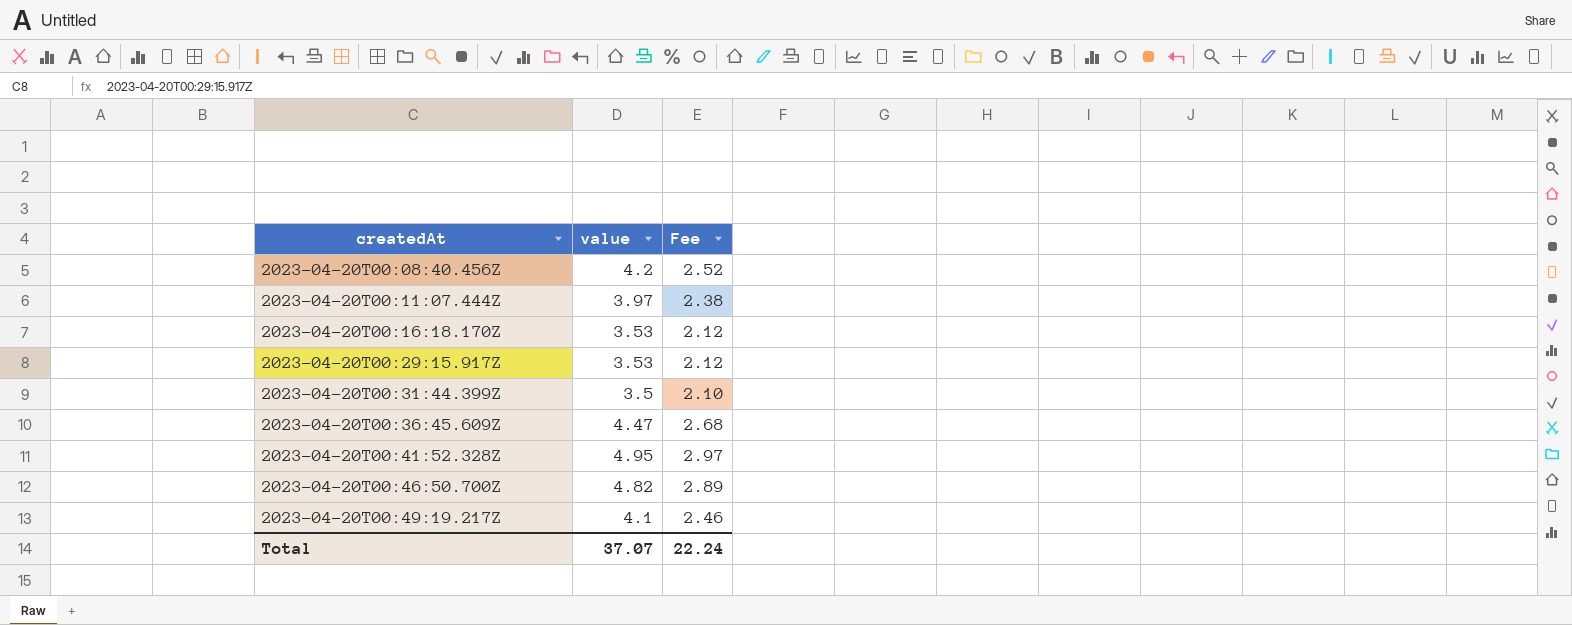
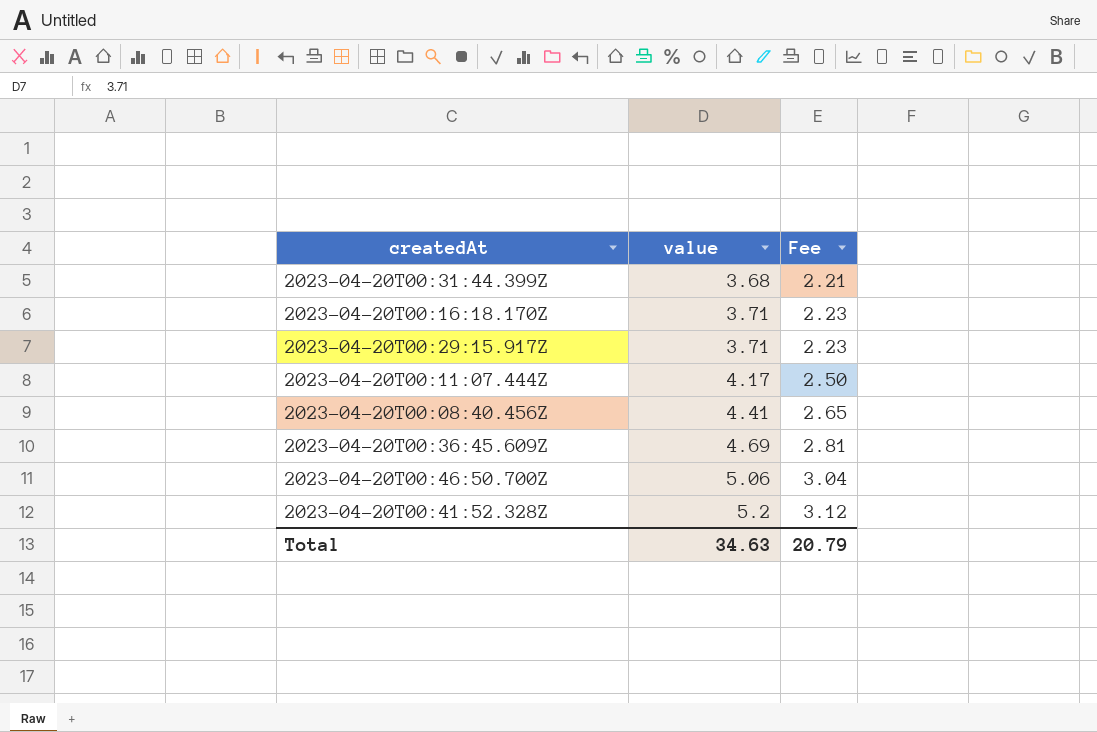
row order: createdAt ascending -> value ascending
row 2023-04-20T00:49:19.217Z: 4.1 | 2.46 -> none
2023-04-20T00:31:44.399Z | value: 3.5 -> 3.68
2023-04-20T00:31:44.399Z | Fee: 2.10 -> 2.21
2023-04-20T00:16:18.170Z | value: 3.53 -> 3.71
2023-04-20T00:16:18.170Z | Fee: 2.12 -> 2.23
2023-04-20T00:29:15.917Z | value: 3.53 -> 3.71
2023-04-20T00:29:15.917Z | Fee: 2.12 -> 2.23
2023-04-20T00:11:07.444Z | value: 3.97 -> 4.17
2023-04-20T00:11:07.444Z | Fee: 2.38 -> 2.50
2023-04-20T00:08:40.456Z | value: 4.2 -> 4.41
2023-04-20T00:08:40.456Z | Fee: 2.52 -> 2.65
2023-04-20T00:36:45.609Z | value: 4.47 -> 4.69
2023-04-20T00:36:45.609Z | Fee: 2.68 -> 2.81
2023-04-20T00:46:50.700Z | value: 4.82 -> 5.06
2023-04-20T00:46:50.700Z | Fee: 2.89 -> 3.04
2023-04-20T00:41:52.328Z | value: 4.95 -> 5.2
2023-04-20T00:41:52.328Z | Fee: 2.97 -> 3.12
Total | value: 37.07 -> 34.63
Total | Fee: 22.24 -> 20.79

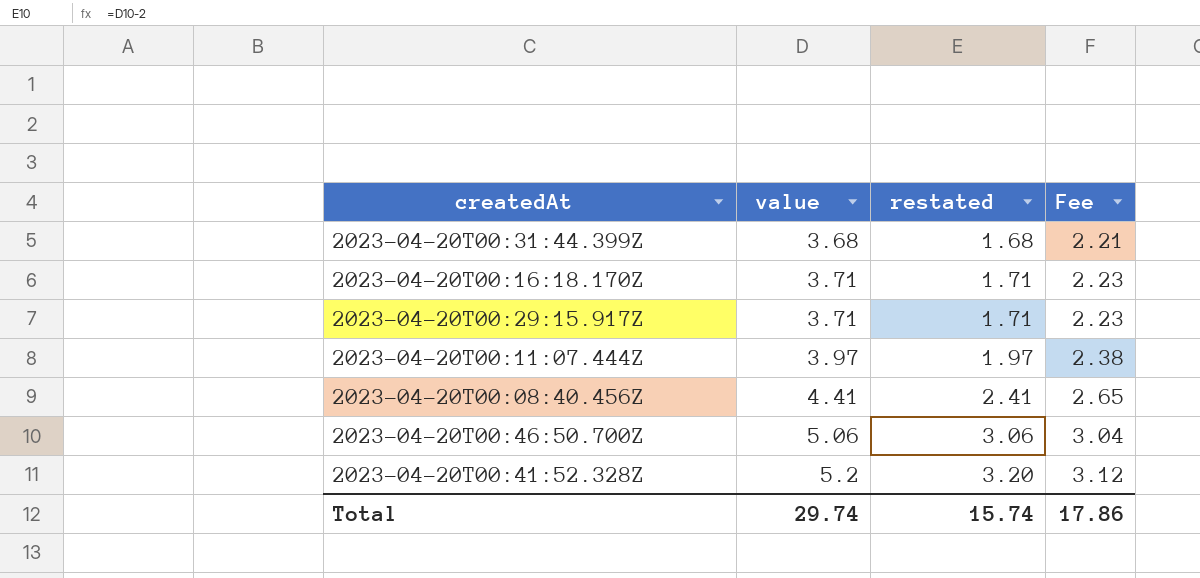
column restated | formula: none -> [value] - 2
row 2023-04-20T00:36:45.609Z: 4.69 | 2.81 -> none
2023-04-20T00:11:07.444Z | value: 4.17 -> 3.97
2023-04-20T00:11:07.444Z | Fee: 2.50 -> 2.38
Total | value: 34.63 -> 29.74
Total | Fee: 20.79 -> 17.86

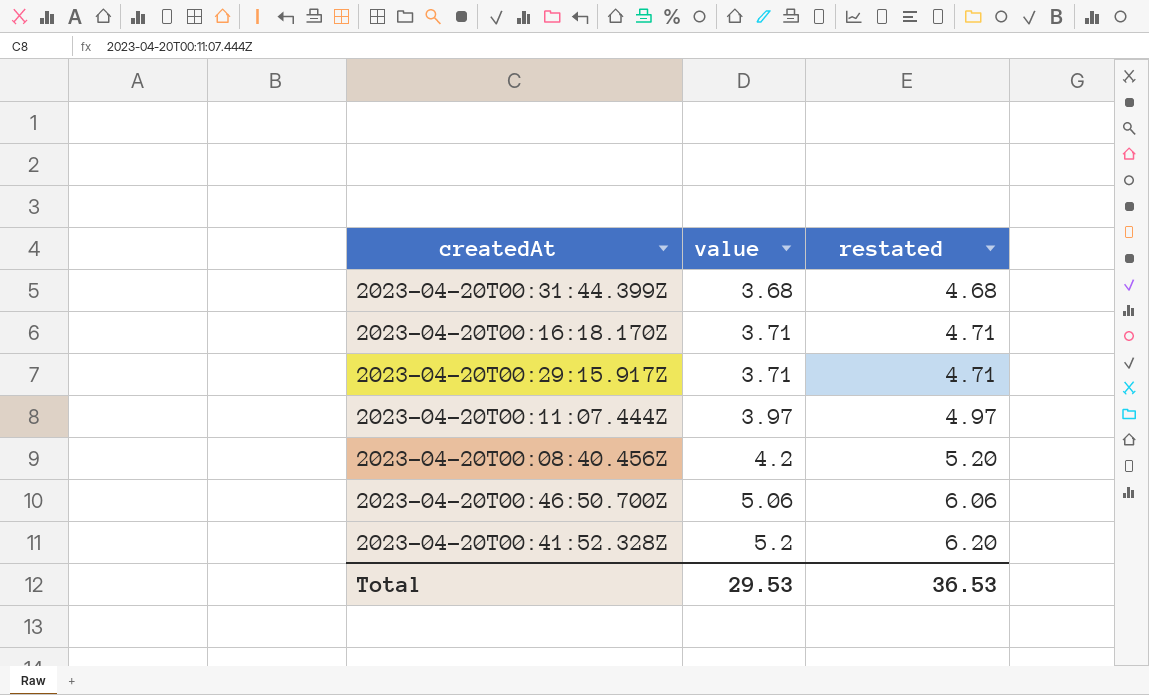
column Fee | formula: [value] * 0.6 -> none
column restated | formula: [value] - 2 -> [value] + 1
2023-04-20T00:08:40.456Z | value: 4.41 -> 4.2
Total | value: 29.74 -> 29.53
Total | restated: 15.74 -> 36.53

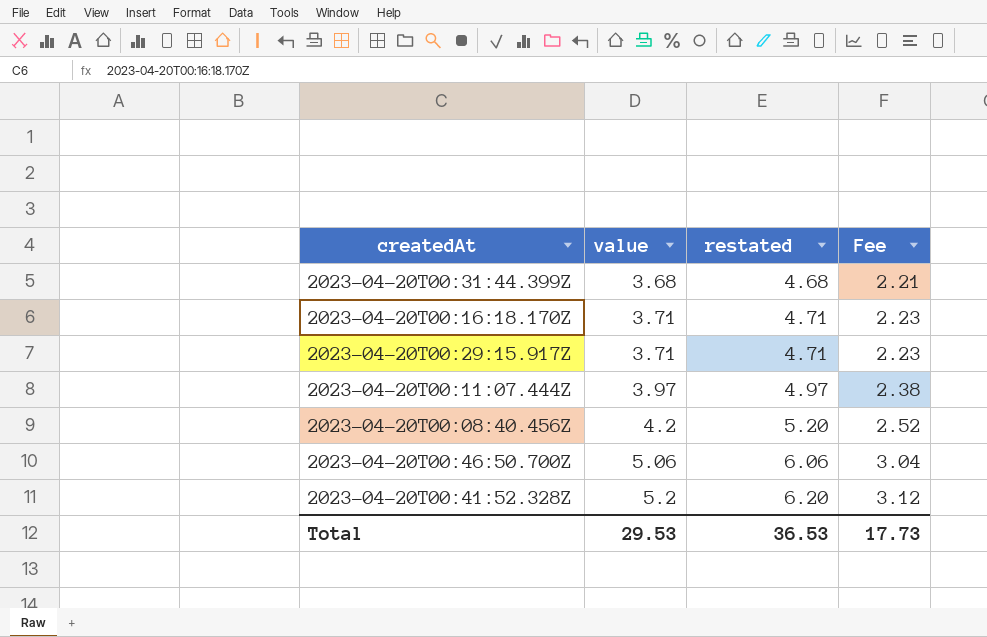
column Fee | formula: none -> [value] * 0.6

